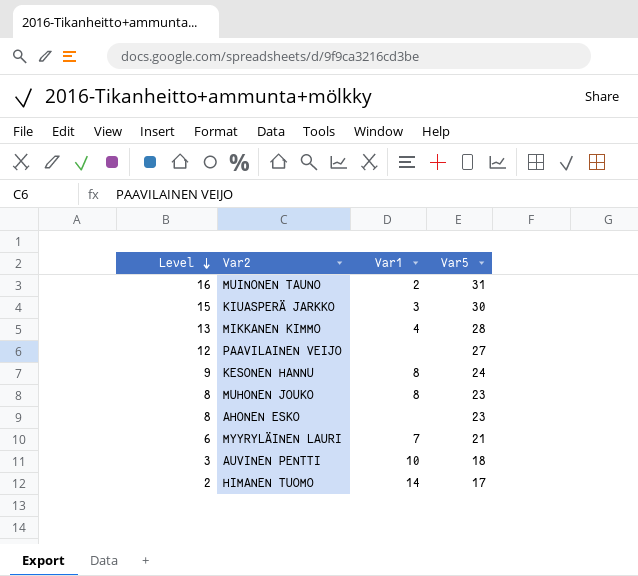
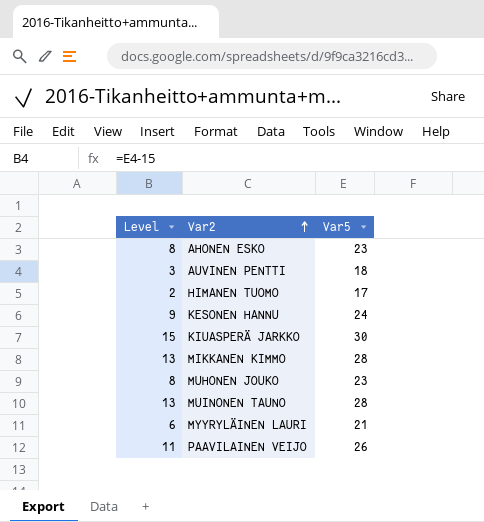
row order: Level descending -> Var2 ascending
column Var1 | position: 3 -> none
MUINONEN TAUNO | Level: 16 -> 13
MUINONEN TAUNO | Var5: 31 -> 28
PAAVILAINEN VEIJO | Level: 12 -> 11
PAAVILAINEN VEIJO | Var5: 27 -> 26

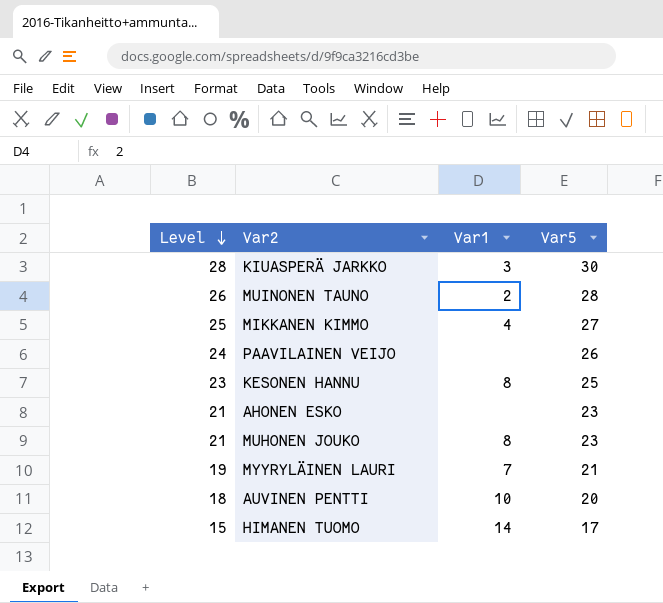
row order: Var2 ascending -> Level descending
column Level | formula: [Var5] - 15 -> [Var5] - 2
column Var1 | position: none -> 3
MIKKANEN KIMMO | Var5: 28 -> 27
KESONEN HANNU | Var5: 24 -> 25
AUVINEN PENTTI | Var5: 18 -> 20

